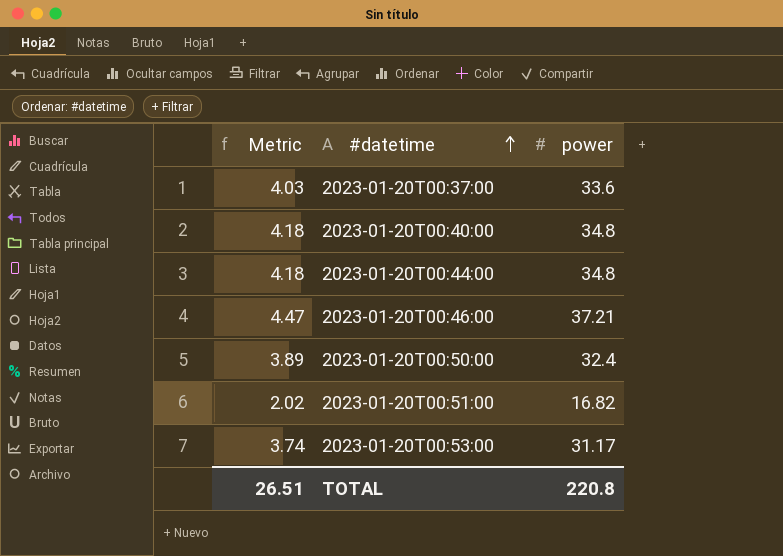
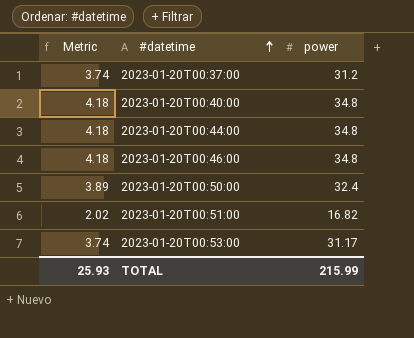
2023-01-20T00:37:00 | Metric: 4.03 -> 3.74
2023-01-20T00:37:00 | power: 33.6 -> 31.2
2023-01-20T00:46:00 | Metric: 4.47 -> 4.18
2023-01-20T00:46:00 | power: 37.21 -> 34.8
TOTAL | Metric: 26.51 -> 25.93
TOTAL | power: 220.8 -> 215.99

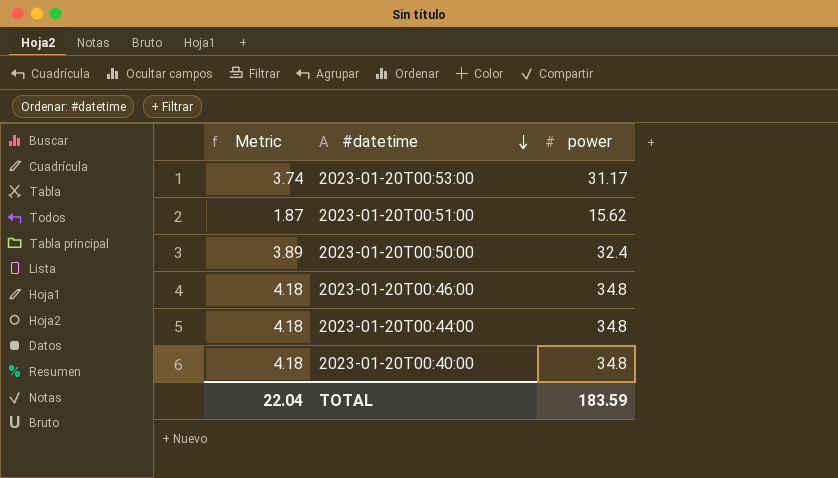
row order: #datetime ascending -> #datetime descending
row 2023-01-20T00:37:00: 3.74 | 31.2 -> none
2023-01-20T00:51:00 | Metric: 2.02 -> 1.87
2023-01-20T00:51:00 | power: 16.82 -> 15.62
TOTAL | Metric: 25.93 -> 22.04
TOTAL | power: 215.99 -> 183.59

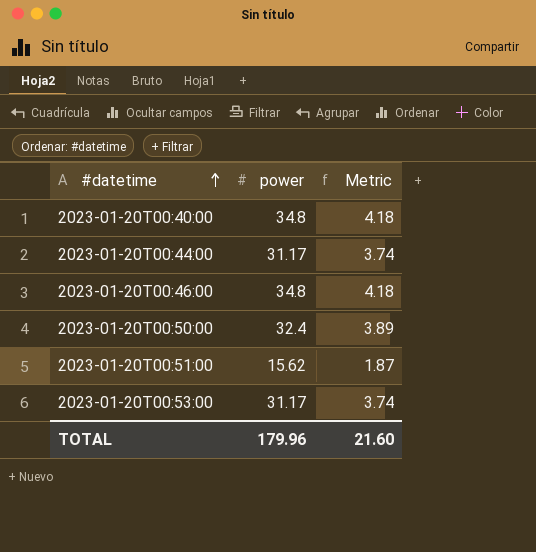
row order: #datetime descending -> #datetime ascending
column Metric | position: 1 -> 3
2023-01-20T00:44:00 | power: 34.8 -> 31.17
2023-01-20T00:44:00 | Metric: 4.18 -> 3.74
TOTAL | power: 183.59 -> 179.96
TOTAL | Metric: 22.04 -> 21.60

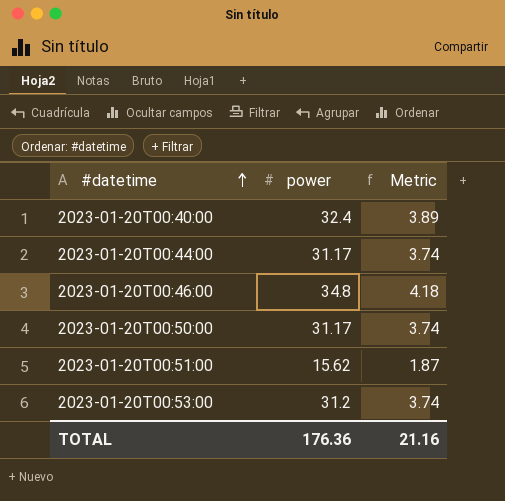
2023-01-20T00:40:00 | power: 34.8 -> 32.4
2023-01-20T00:40:00 | Metric: 4.18 -> 3.89
2023-01-20T00:50:00 | power: 32.4 -> 31.17
2023-01-20T00:50:00 | Metric: 3.89 -> 3.74
2023-01-20T00:53:00 | power: 31.17 -> 31.2
TOTAL | power: 179.96 -> 176.36
TOTAL | Metric: 21.60 -> 21.16

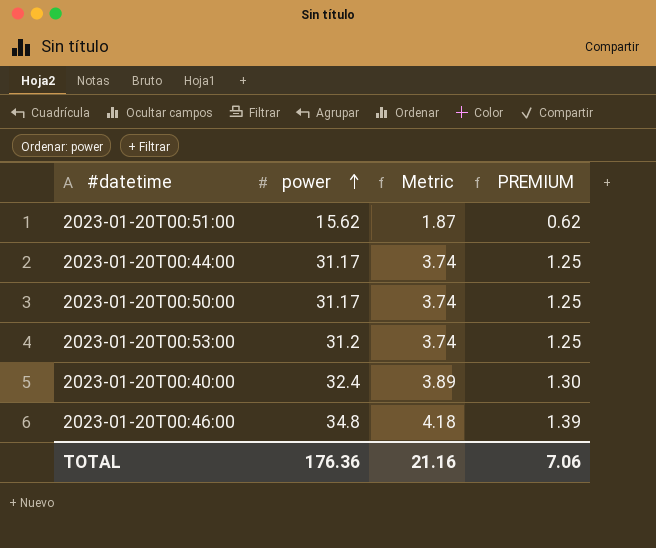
row order: #datetime ascending -> power ascending
column PREMIUM | formula: none -> [power] * 0.04

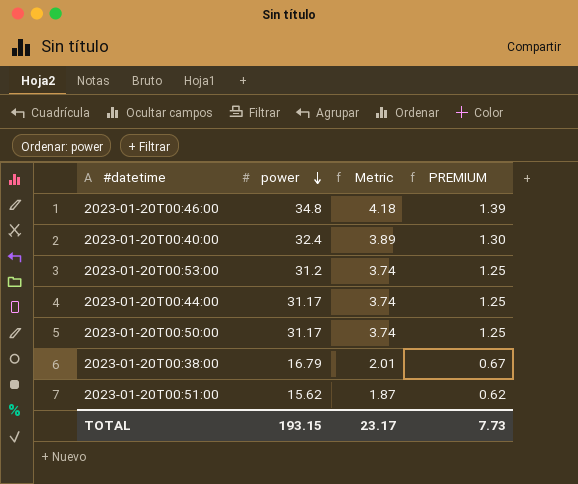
row order: power ascending -> power descending
row 2023-01-20T00:38:00: none -> 16.79 | 2.01 | 0.67
TOTAL | power: 176.36 -> 193.15
TOTAL | Metric: 21.16 -> 23.17
TOTAL | PREMIUM: 7.06 -> 7.73

